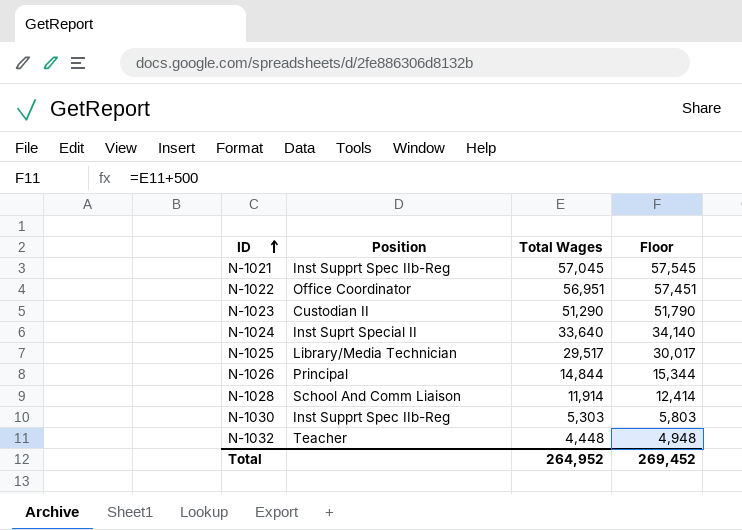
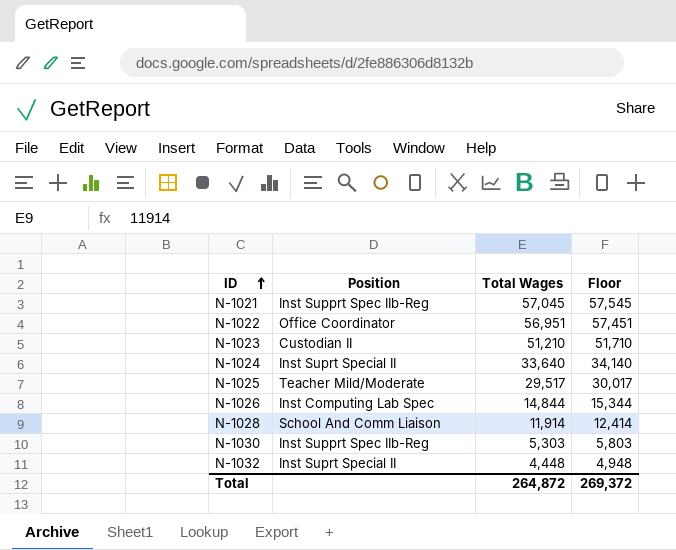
N-1023 | Total Wages: 51,290 -> 51,210
N-1023 | Floor: 51,790 -> 51,710
N-1025 | Position: Library/Media Technician -> Teacher Mild/Moderate
N-1026 | Position: Principal -> Inst Computing Lab Spec
N-1032 | Position: Teacher -> Inst Suprt Special II
Total | Total Wages: 264,952 -> 264,872
Total | Floor: 269,452 -> 269,372

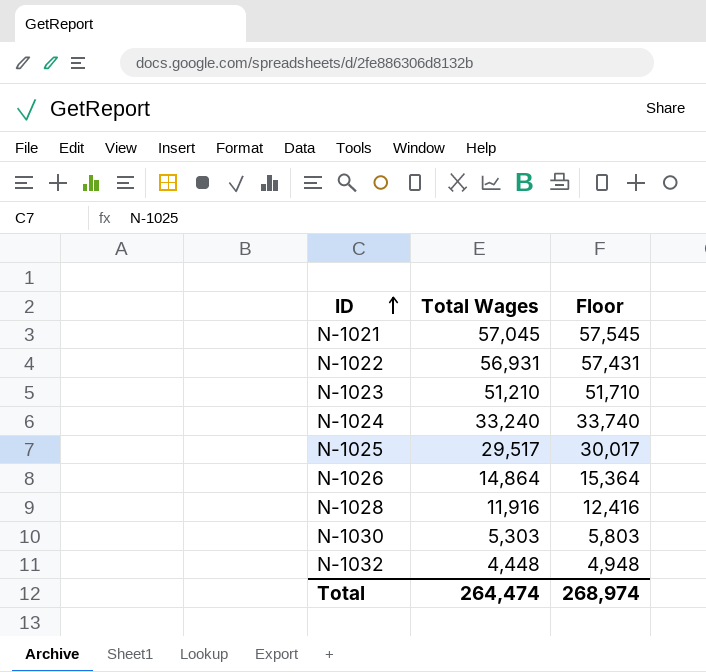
column Position | position: 2 -> none
N-1022 | Total Wages: 56,951 -> 56,931
N-1022 | Floor: 57,451 -> 57,431
N-1024 | Total Wages: 33,640 -> 33,240
N-1024 | Floor: 34,140 -> 33,740
N-1026 | Total Wages: 14,844 -> 14,864
N-1026 | Floor: 15,344 -> 15,364
N-1028 | Total Wages: 11,914 -> 11,916
N-1028 | Floor: 12,414 -> 12,416
Total | Total Wages: 264,872 -> 264,474
Total | Floor: 269,372 -> 268,974

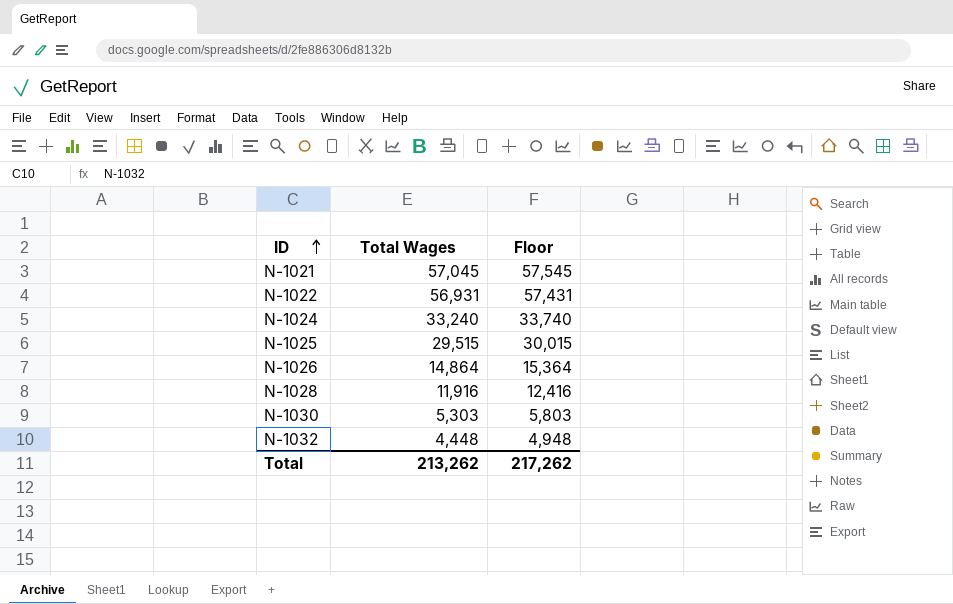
row N-1023: 51,210 | 51,710 -> none
N-1025 | Total Wages: 29,517 -> 29,515
N-1025 | Floor: 30,017 -> 30,015
Total | Total Wages: 264,474 -> 213,262
Total | Floor: 268,974 -> 217,262

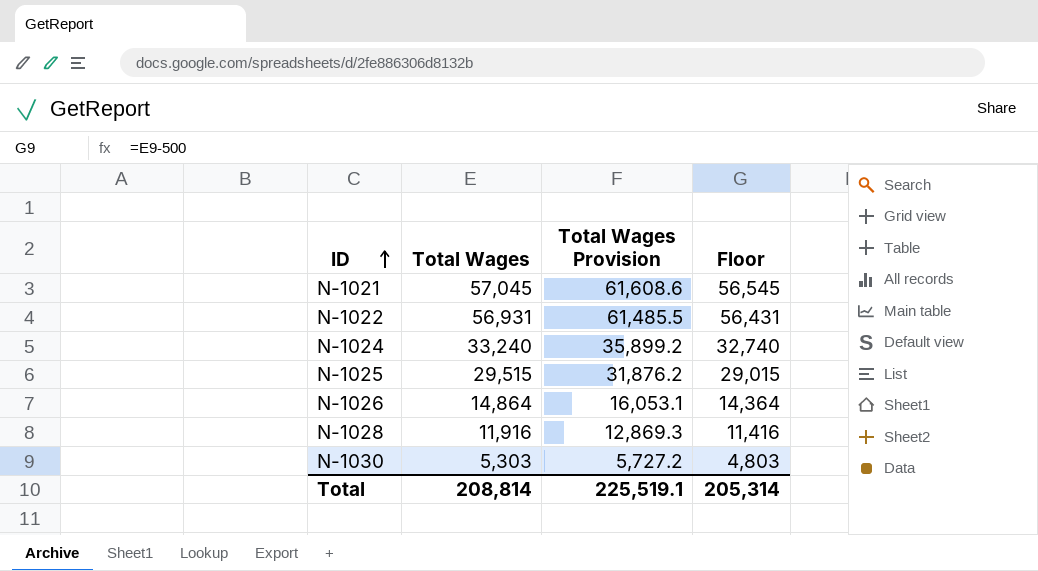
column Total Wages Provision | formula: none -> [Total Wages] * 1.08
column Floor | formula: [Total Wages] + 500 -> [Total Wages] - 500
row N-1032: 4,448 | 4,948 -> none
Total | Total Wages: 213,262 -> 208,814
Total | Floor: 217,262 -> 205,314

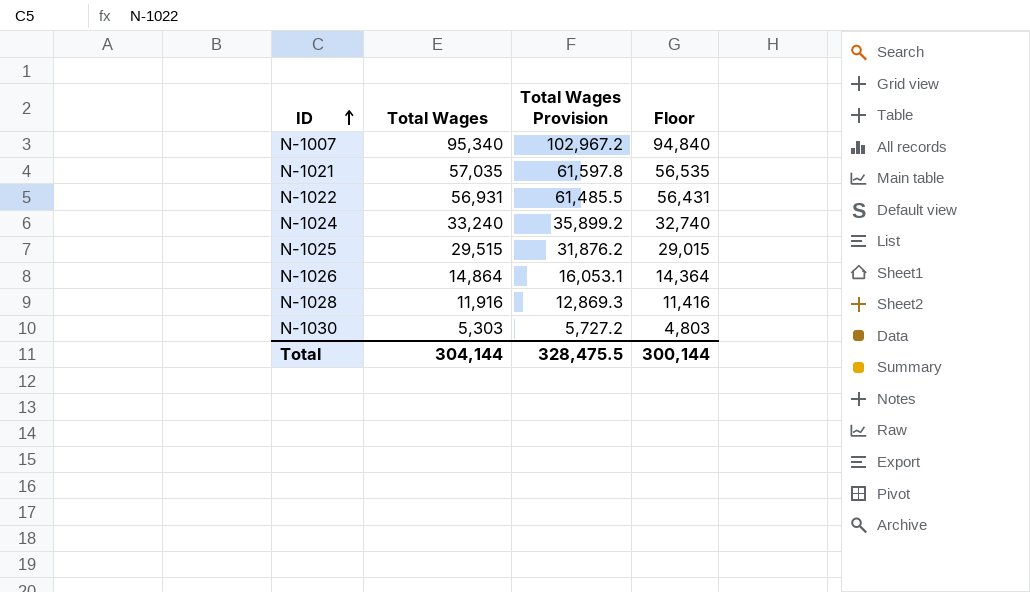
row N-1007: none -> 95,340 | 102,967.2 | 94,840
N-1021 | Total Wages: 57,045 -> 57,035
N-1021 | Total Wages Provision: 61,608.6 -> 61,597.8
N-1021 | Floor: 56,545 -> 56,535
Total | Total Wages: 208,814 -> 304,144
Total | Total Wages Provision: 225,519.1 -> 328,475.5
Total | Floor: 205,314 -> 300,144

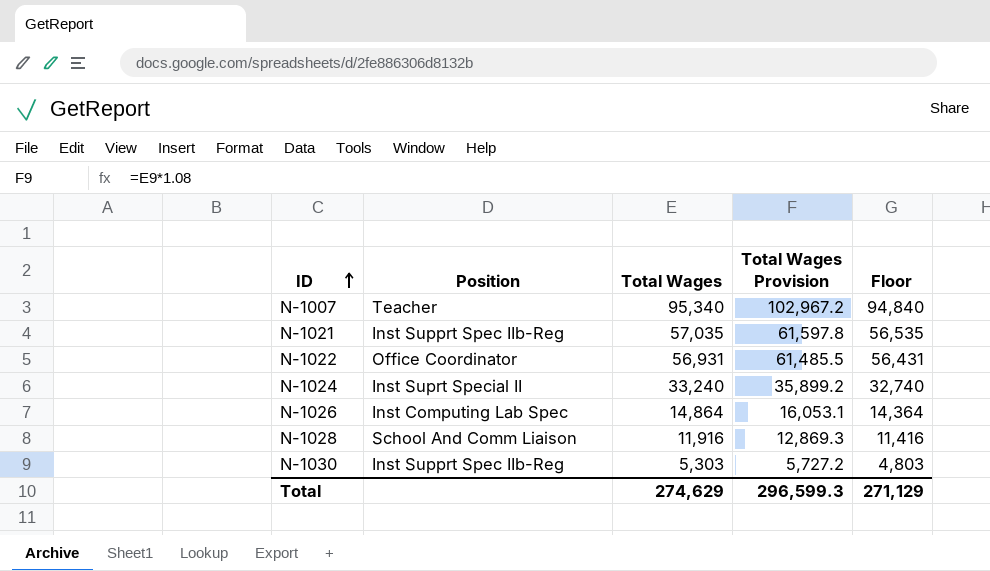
column Position | position: none -> 2
row N-1025: 29,515 | 31,876.2 | 29,015 -> none
Total | Total Wages: 304,144 -> 274,629
Total | Total Wages Provision: 328,475.5 -> 296,599.3
Total | Floor: 300,144 -> 271,129

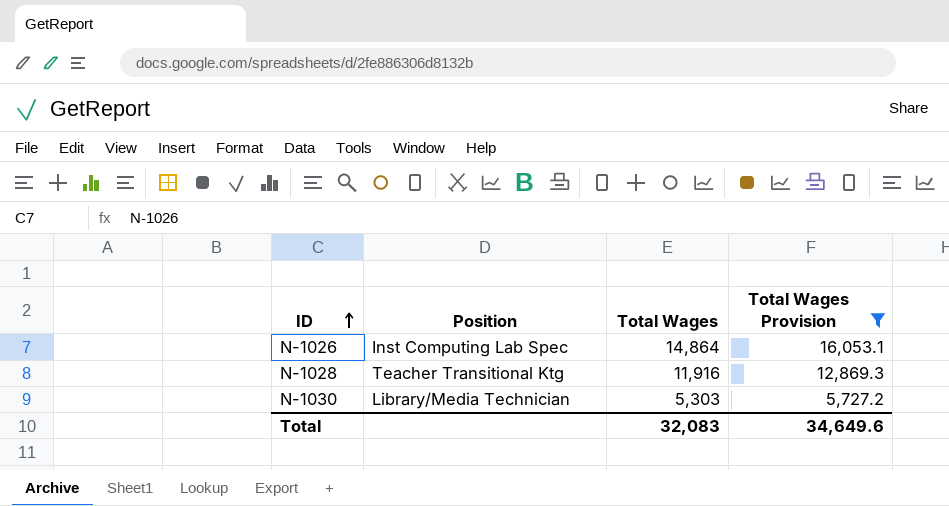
filter: none -> Total Wages Provision <= 16,053.1
column Floor | formula: [Total Wages] - 500 -> none
N-1028 | Position: School And Comm Liaison -> Teacher Transitional Ktg
N-1030 | Position: Inst Supprt Spec IIb-Reg -> Library/Media Technician
Total | Total Wages: 274,629 -> 32,083
Total | Total Wages Provision: 296,599.3 -> 34,649.6

